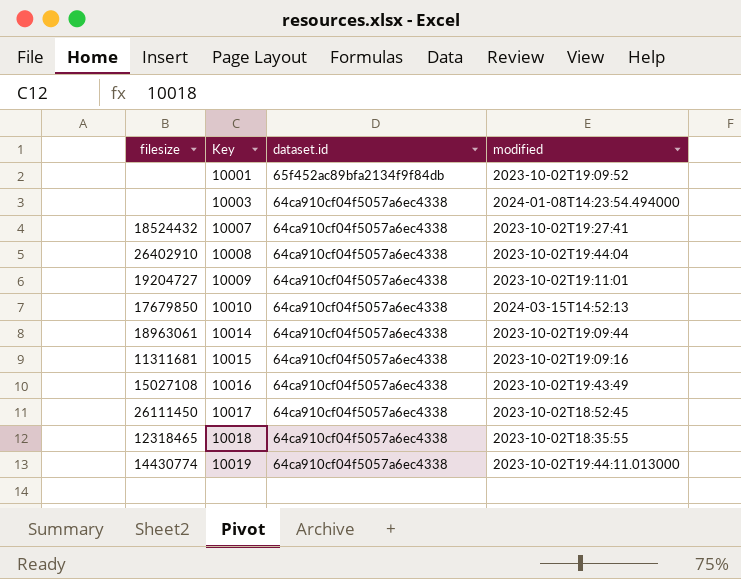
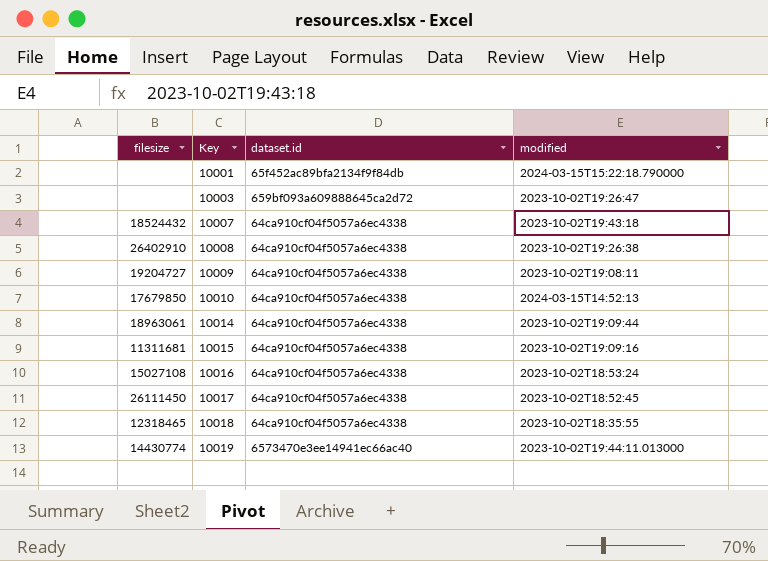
10001 | modified: 2023-10-02T19:09:52 -> 2024-03-15T15:22:18.790000
10003 | dataset.id: 64ca910cf04f5057a6ec4338 -> 659bf093a609888645ca2d72
10003 | modified: 2024-01-08T14:23:54.494000 -> 2023-10-02T19:26:47
10007 | modified: 2023-10-02T19:27:41 -> 2023-10-02T19:43:18
10008 | modified: 2023-10-02T19:44:04 -> 2023-10-02T19:26:38
10009 | modified: 2023-10-02T19:11:01 -> 2023-10-02T19:08:11
10016 | modified: 2023-10-02T19:43:49 -> 2023-10-02T18:53:24
10019 | dataset.id: 64ca910cf04f5057a6ec4338 -> 6573470e3ee14941ec66ac40

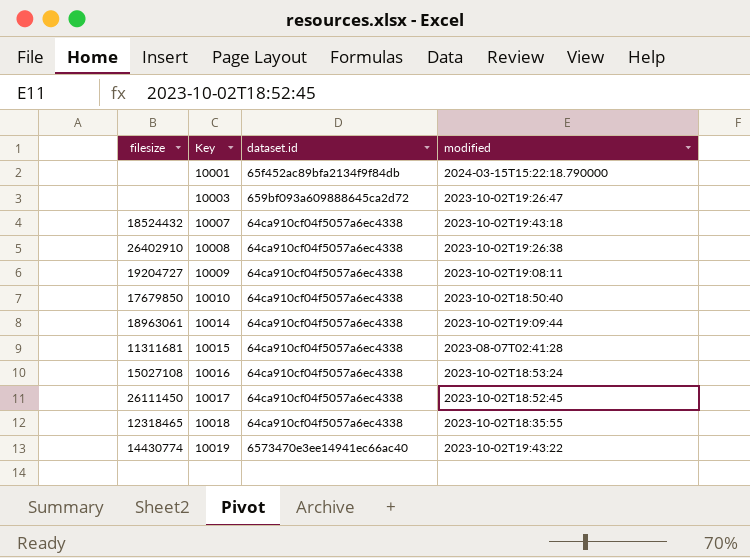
10010 | modified: 2024-03-15T14:52:13 -> 2023-10-02T18:50:40
10015 | modified: 2023-10-02T19:09:16 -> 2023-08-07T02:41:28
10019 | modified: 2023-10-02T19:44:11.013000 -> 2023-10-02T19:43:22

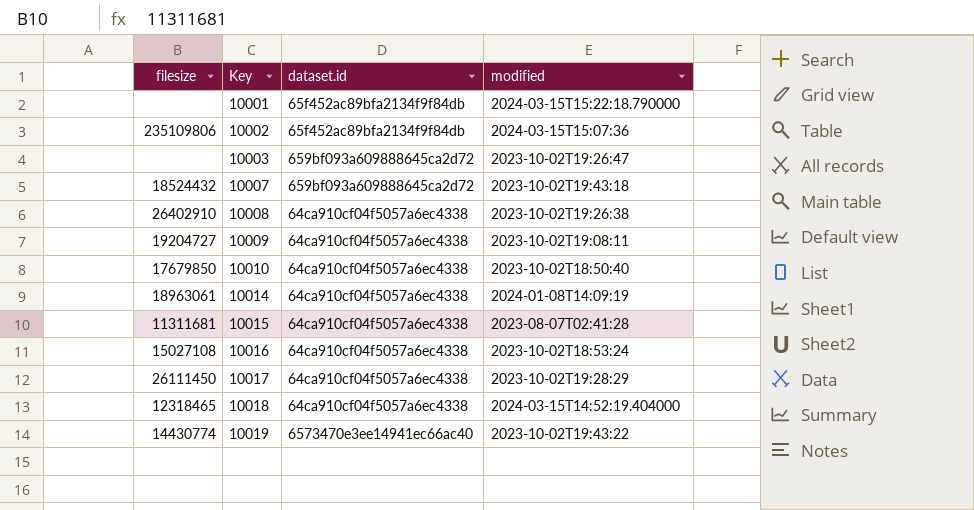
row 10002: none -> 235109806 | 65f452ac89bfa2134f9f84db | 2024-03-15T15:07:36
10007 | dataset.id: 64ca910cf04f5057a6ec4338 -> 659bf093a609888645ca2d72
10014 | modified: 2023-10-02T19:09:44 -> 2024-01-08T14:09:19
10017 | modified: 2023-10-02T18:52:45 -> 2023-10-02T19:28:29
10018 | modified: 2023-10-02T18:35:55 -> 2024-03-15T14:52:19.404000

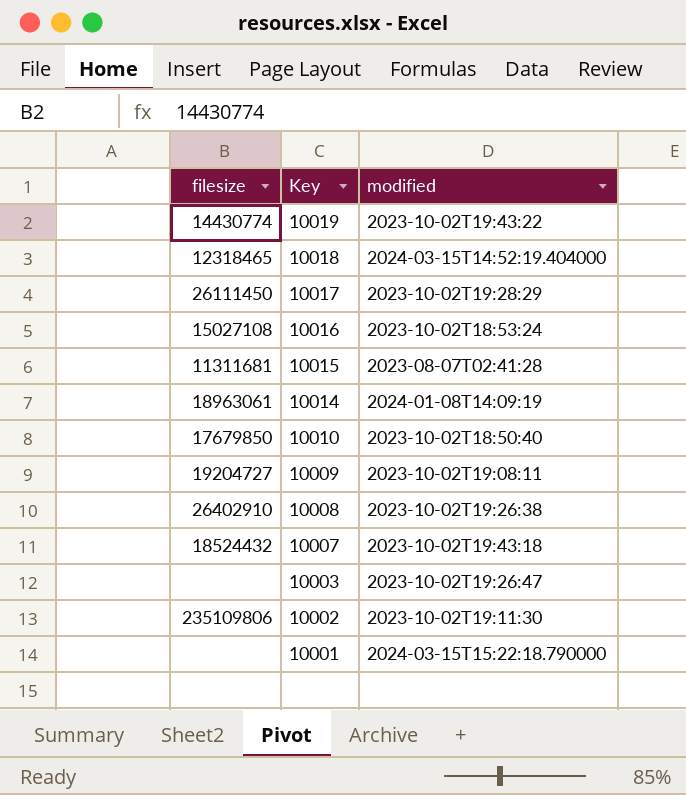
row order: Key ascending -> Key descending
column dataset.id | position: 3 -> none
10002 | modified: 2024-03-15T15:07:36 -> 2023-10-02T19:11:30

